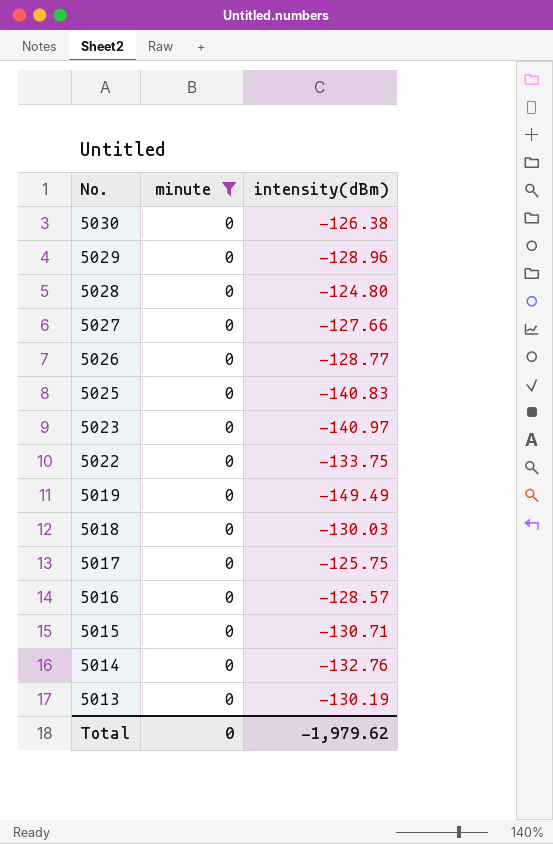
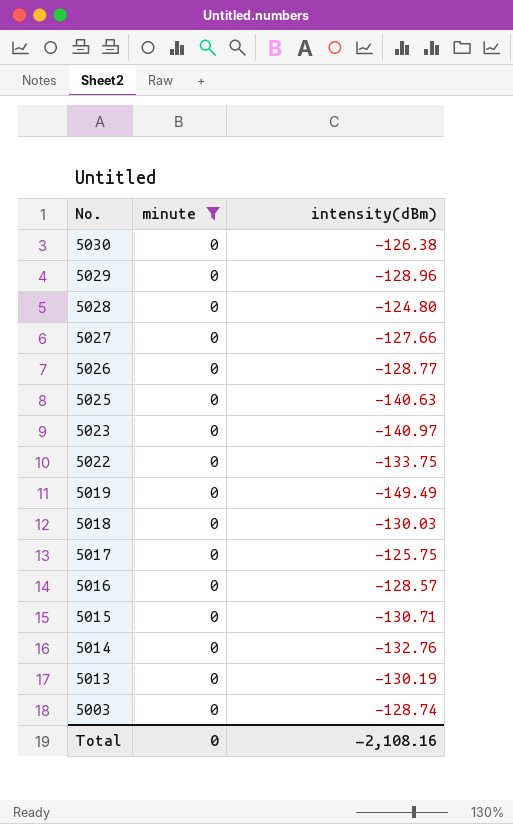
5025 | intensity(dBm): -140.83 -> -140.63
row 5003: none -> 0 | -128.74
Total | intensity(dBm): -1,979.62 -> -2,108.16

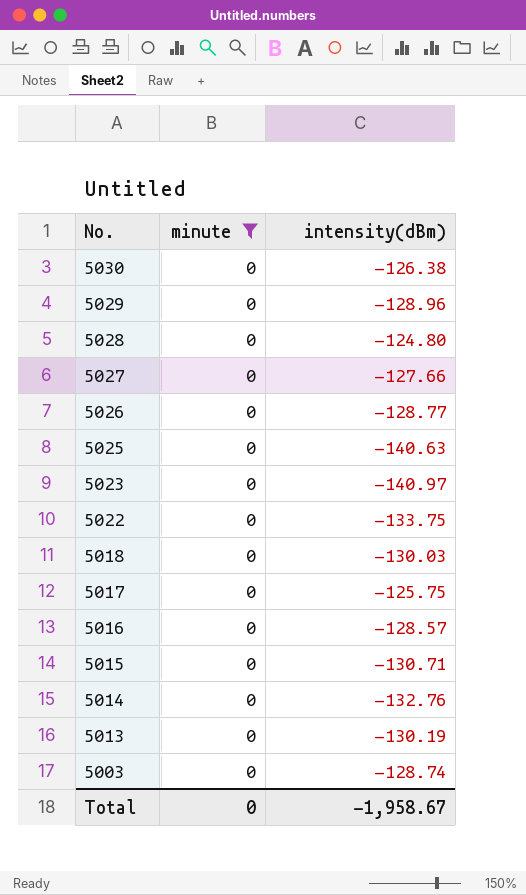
row 5019: 0 | -149.49 -> none
Total | intensity(dBm): -2,108.16 -> -1,958.67

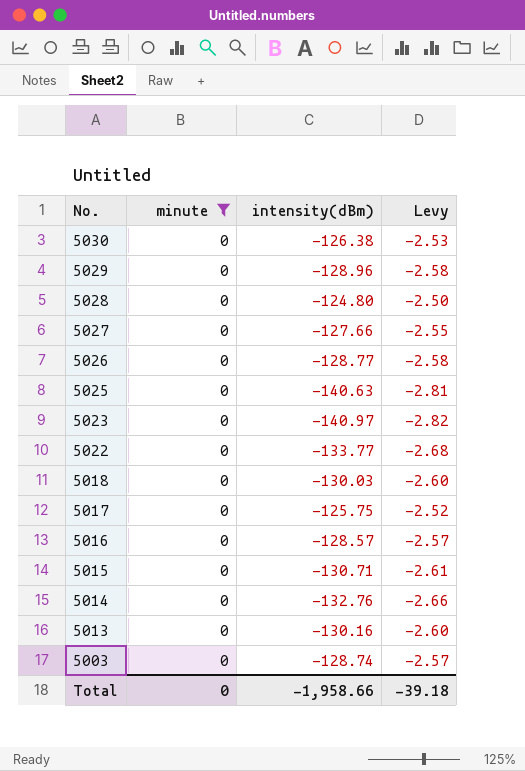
column Levy | formula: none -> [intensity(dBm)] * 0.02
5022 | intensity(dBm): -133.75 -> -133.77
5013 | intensity(dBm): -130.19 -> -130.16
Total | intensity(dBm): -1,958.67 -> -1,958.66

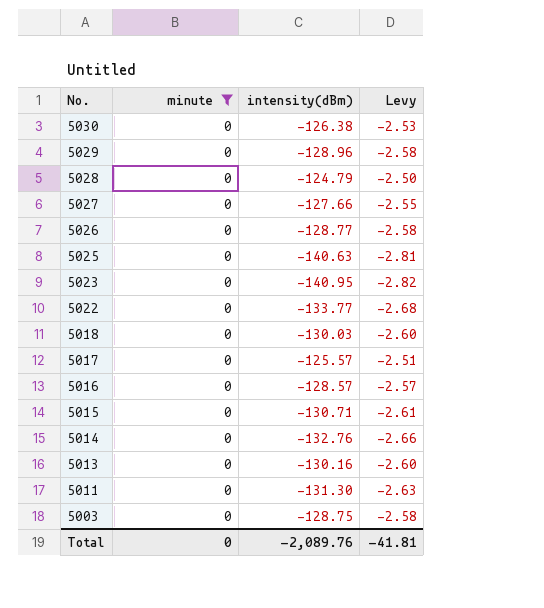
5028 | intensity(dBm): -124.80 -> -124.79
5023 | intensity(dBm): -140.97 -> -140.95
5017 | intensity(dBm): -125.75 -> -125.57
5017 | Levy: -2.52 -> -2.51
row 5011: none -> 0 | -131.30 | -2.63
5003 | intensity(dBm): -128.74 -> -128.75
5003 | Levy: -2.57 -> -2.58
Total | intensity(dBm): -1,958.66 -> -2,089.76
Total | Levy: -39.18 -> -41.81

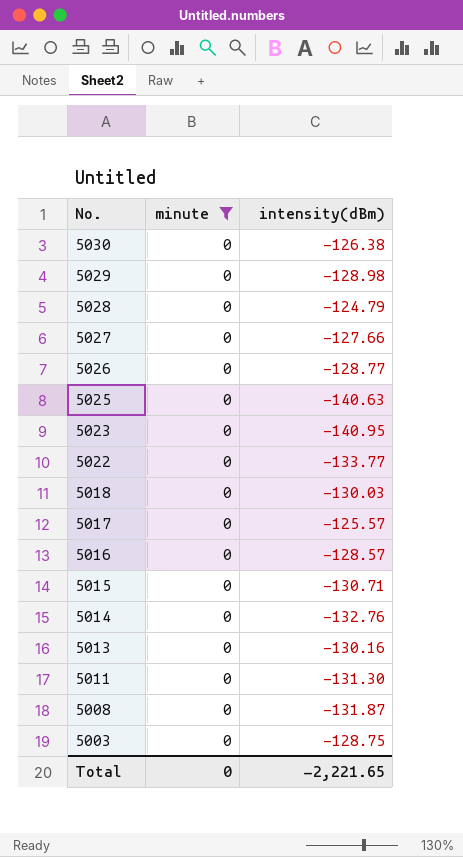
column Levy | formula: [intensity(dBm)] * 0.02 -> none
5029 | intensity(dBm): -128.96 -> -128.98
row 5008: none -> 0 | -131.87
Total | intensity(dBm): -2,089.76 -> -2,221.65

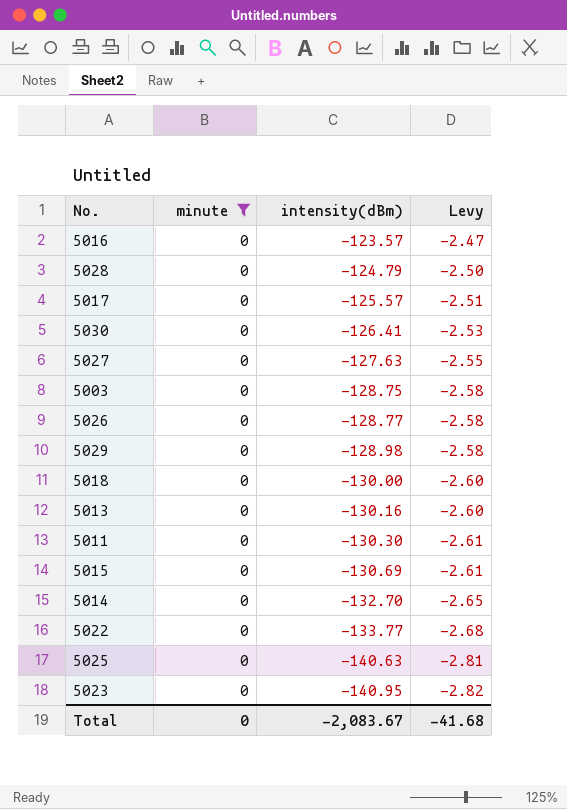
row order: No. descending -> intensity(dBm) descending
column Levy | formula: none -> [intensity(dBm)] * 0.02
row 5008: 0 | -131.87 -> none
5016 | intensity(dBm): -128.57 -> -123.57
5030 | intensity(dBm): -126.38 -> -126.41
5027 | intensity(dBm): -127.66 -> -127.63
5018 | intensity(dBm): -130.03 -> -130.00
5011 | intensity(dBm): -131.30 -> -130.30
5015 | intensity(dBm): -130.71 -> -130.69
5014 | intensity(dBm): -132.76 -> -132.70
Total | intensity(dBm): -2,221.65 -> -2,083.67

